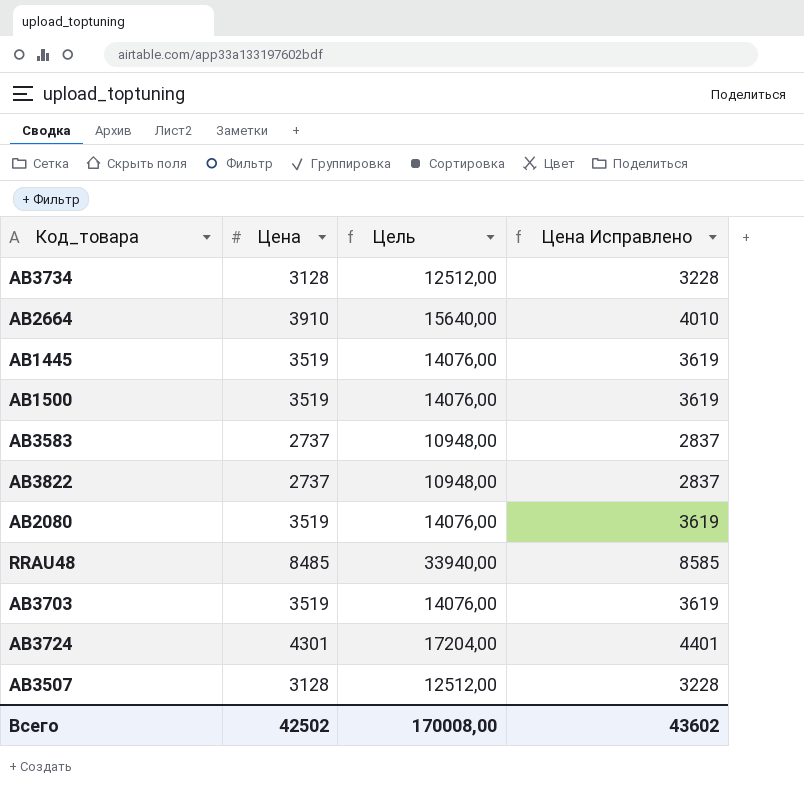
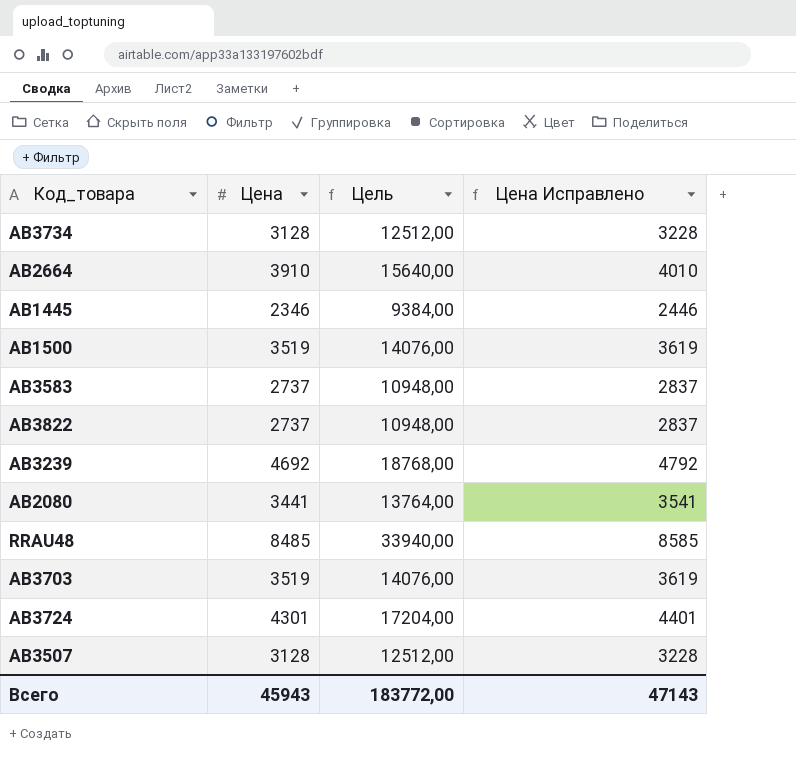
AB1445 | Цена: 3519 -> 2346
AB1445 | Цель: 14076,00 -> 9384,00
AB1445 | Цена Исправлено: 3619 -> 2446
row AB3239: none -> 4692 | 18768,00 | 4792
AB2080 | Цена: 3519 -> 3441
AB2080 | Цель: 14076,00 -> 13764,00
AB2080 | Цена Исправлено: 3619 -> 3541
Всего | Цена: 42502 -> 45943
Всего | Цель: 170008,00 -> 183772,00
Всего | Цена Исправлено: 43602 -> 47143

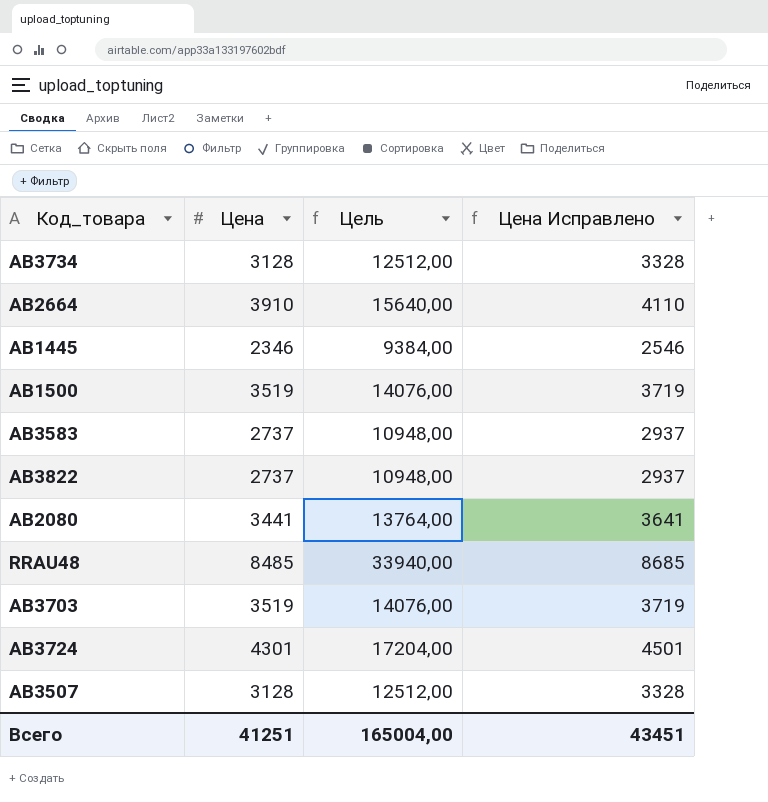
column Цена Исправлено | formula: [Цена] + 100 -> [Цена] + 200
row AB3239: 4692 | 18768,00 | 4792 -> none
Всего | Цена: 45943 -> 41251
Всего | Цель: 183772,00 -> 165004,00
Всего | Цена Исправлено: 47143 -> 43451

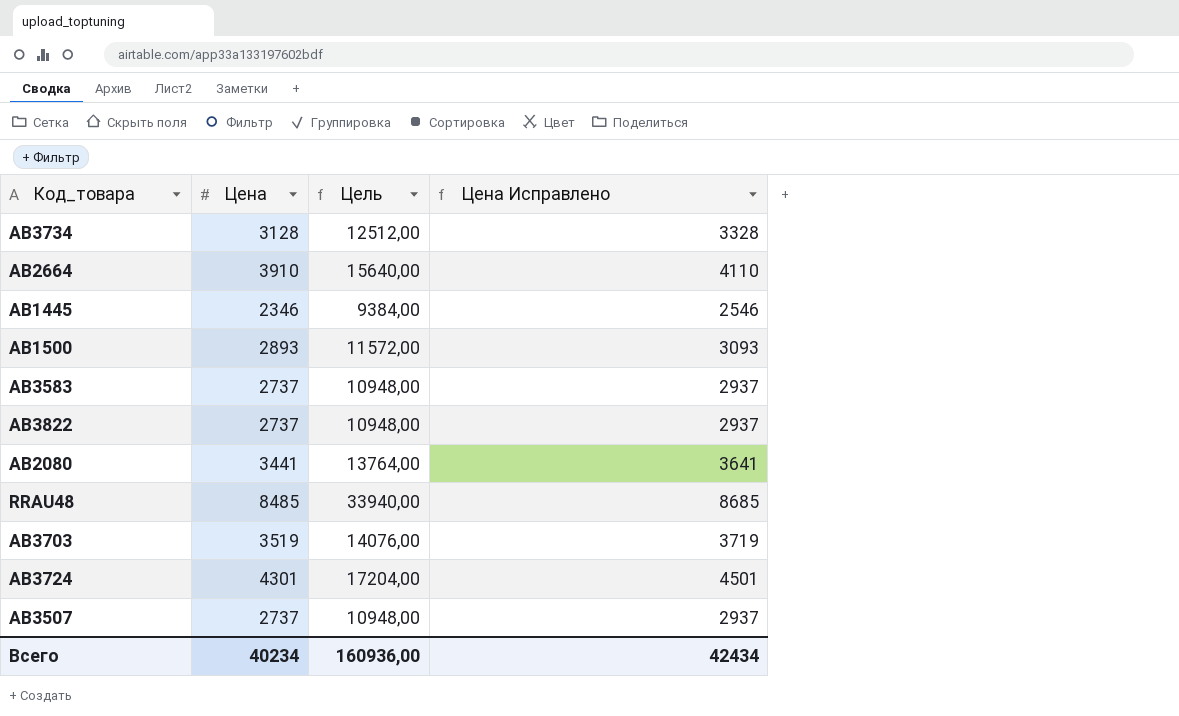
AB1500 | Цена: 3519 -> 2893
AB1500 | Цель: 14076,00 -> 11572,00
AB1500 | Цена Исправлено: 3719 -> 3093
AB3507 | Цена: 3128 -> 2737
AB3507 | Цель: 12512,00 -> 10948,00
AB3507 | Цена Исправлено: 3328 -> 2937
Всего | Цена: 41251 -> 40234
Всего | Цель: 165004,00 -> 160936,00
Всего | Цена Исправлено: 43451 -> 42434

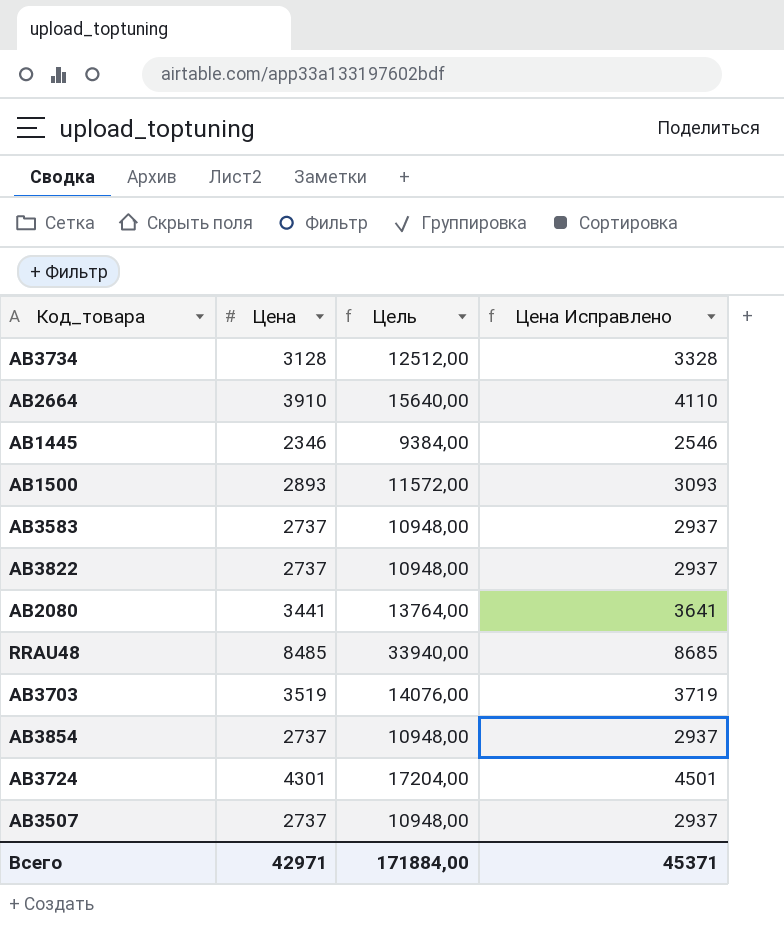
row AB3854: none -> 2737 | 10948,00 | 2937
Всего | Цена: 40234 -> 42971
Всего | Цель: 160936,00 -> 171884,00
Всего | Цена Исправлено: 42434 -> 45371

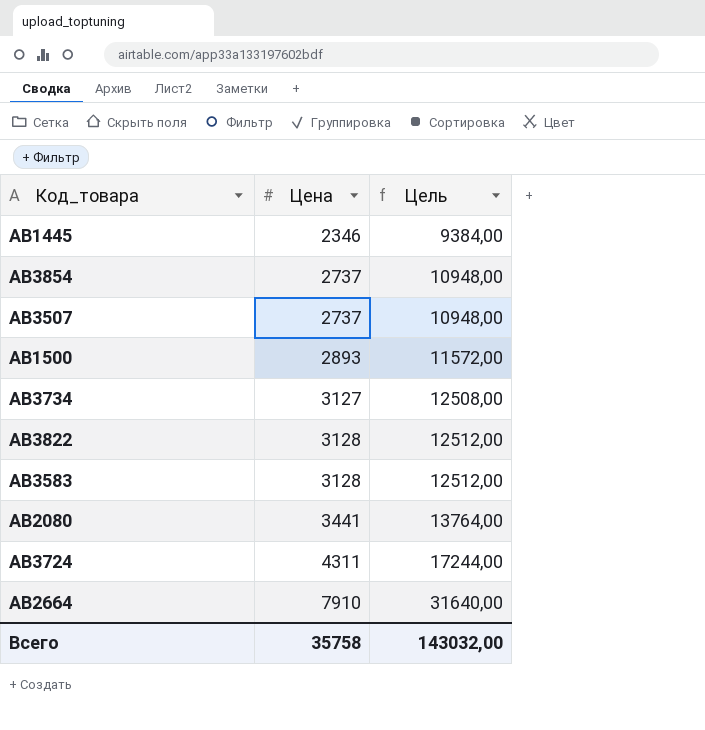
row order: none -> Цена ascending
column Цена Исправлено | formula: [Цена] + 200 -> none
row RRAU48: 8485 | 33940,00 | 8685 -> none
row AB3703: 3519 | 14076,00 | 3719 -> none
AB3734 | Цена: 3128 -> 3127
AB3734 | Цель: 12512,00 -> 12508,00
AB3822 | Цена: 2737 -> 3128
AB3822 | Цель: 10948,00 -> 12512,00
AB3583 | Цена: 2737 -> 3128
AB3583 | Цель: 10948,00 -> 12512,00
AB3724 | Цена: 4301 -> 4311
AB3724 | Цель: 17204,00 -> 17244,00
AB2664 | Цена: 3910 -> 7910
AB2664 | Цель: 15640,00 -> 31640,00
Всего | Цена: 42971 -> 35758
Всего | Цель: 171884,00 -> 143032,00

